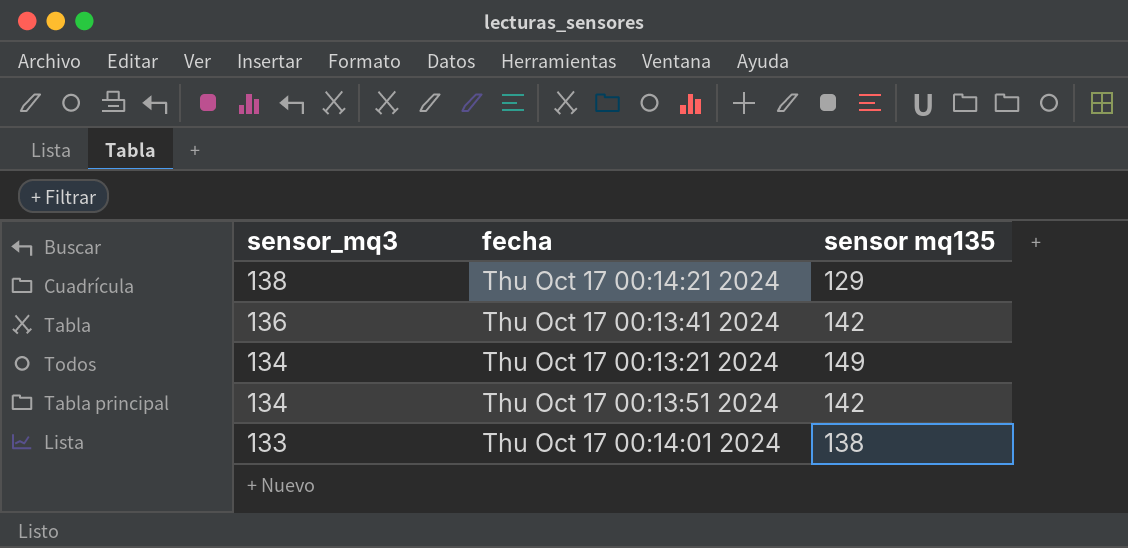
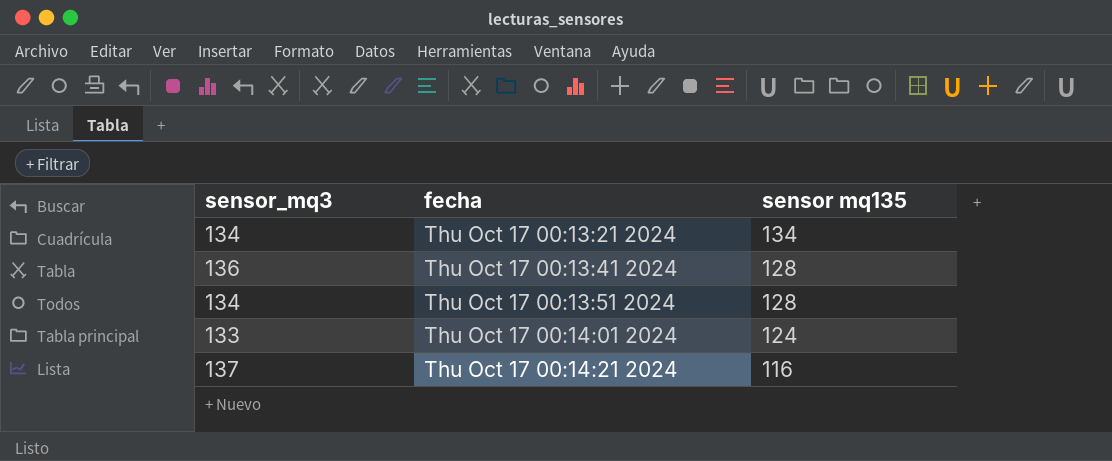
row order: sensor_mq3 descending -> fecha ascending
Thu Oct 17 00:13:21 2024 | sensor mq135: 149 -> 134
Thu Oct 17 00:13:41 2024 | sensor mq135: 142 -> 128
Thu Oct 17 00:13:51 2024 | sensor mq135: 142 -> 128
Thu Oct 17 00:14:01 2024 | sensor mq135: 138 -> 124
Thu Oct 17 00:14:21 2024 | sensor_mq3: 138 -> 137
Thu Oct 17 00:14:21 2024 | sensor mq135: 129 -> 116

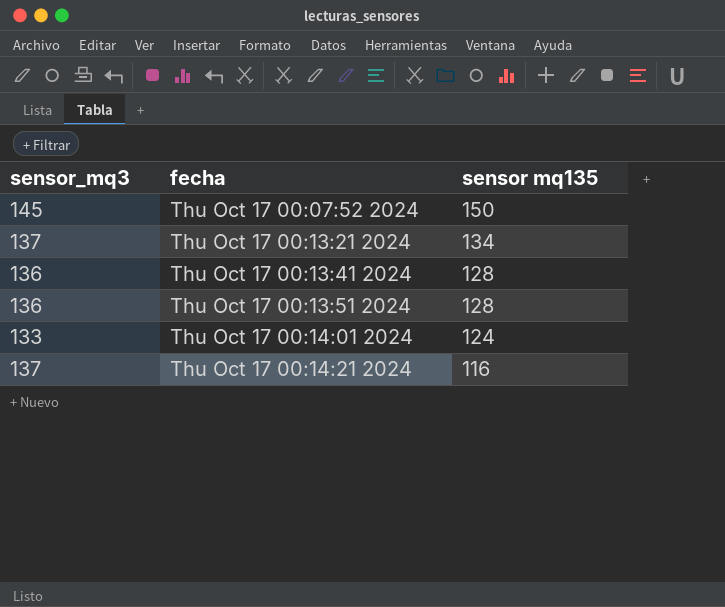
row Thu Oct 17 00:07:52 2024: none -> 145 | 150
Thu Oct 17 00:13:21 2024 | sensor_mq3: 134 -> 137
Thu Oct 17 00:13:51 2024 | sensor_mq3: 134 -> 136

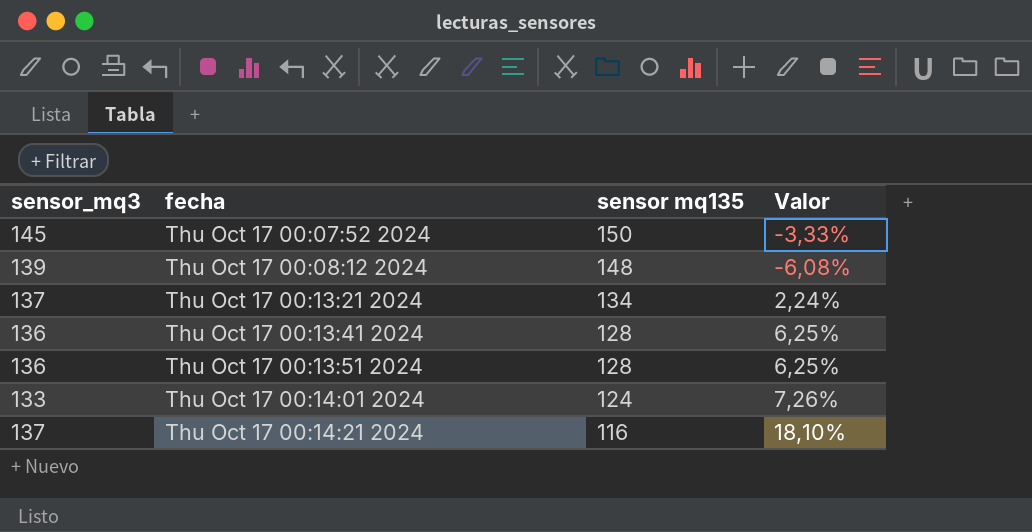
column Valor | formula: none -> ([sensor_mq3] - [sensor mq135]) / [sensor mq135]
row Thu Oct 17 00:08:12 2024: none -> 139 | 148 | -6,08%

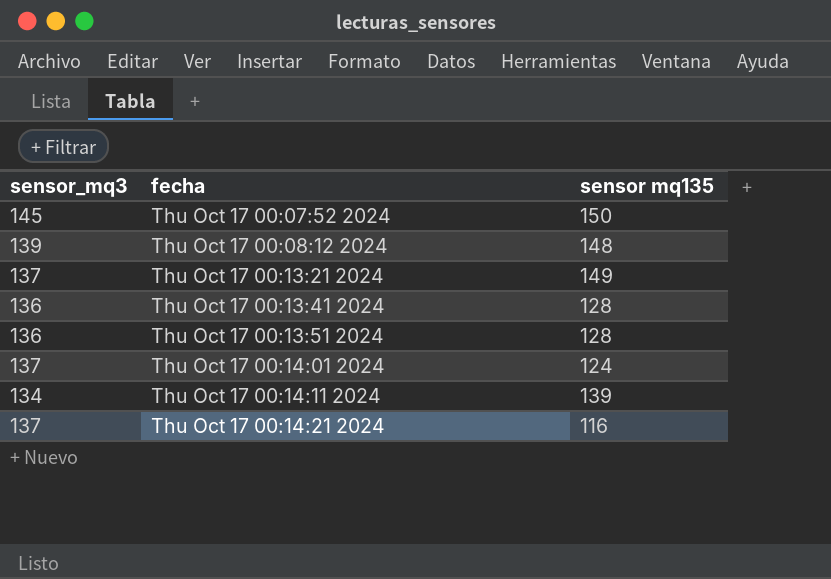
column Valor | formula: ([sensor_mq3] - [sensor mq135]) / [sensor mq135] -> none
Thu Oct 17 00:13:21 2024 | sensor mq135: 134 -> 149
Thu Oct 17 00:14:01 2024 | sensor_mq3: 133 -> 137
row Thu Oct 17 00:14:11 2024: none -> 134 | 139

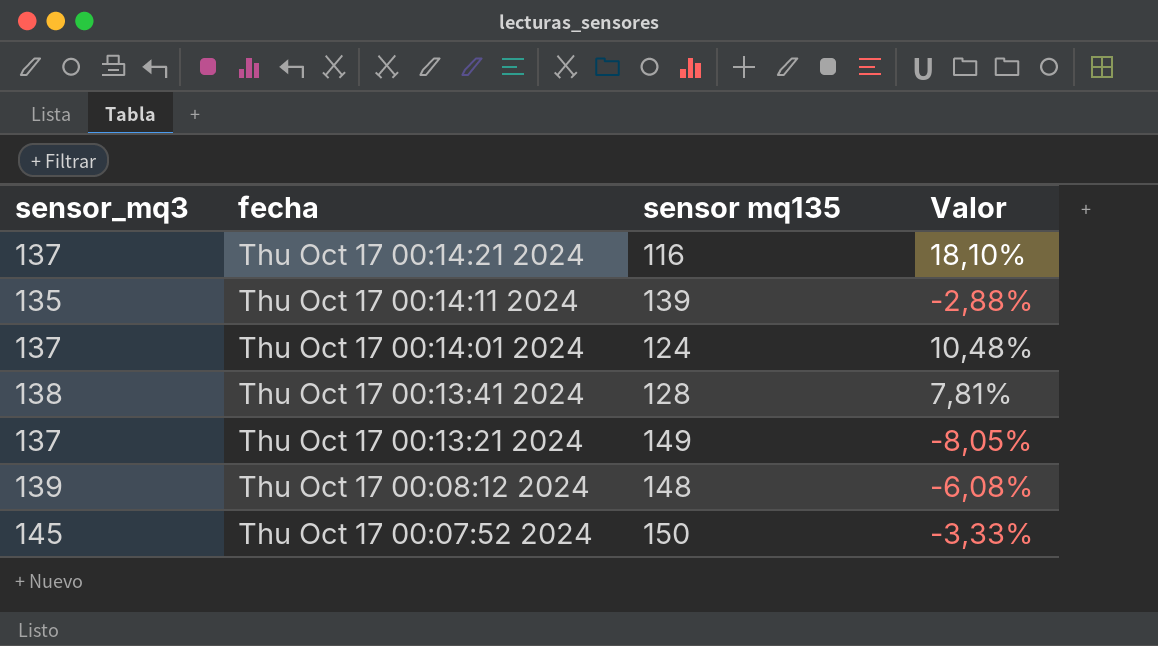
row order: fecha ascending -> fecha descending
column Valor | formula: none -> ([sensor_mq3] - [sensor mq135]) / [sensor mq135]
row Thu Oct 17 00:13:51 2024: 136 | 128 -> none
Thu Oct 17 00:14:11 2024 | sensor_mq3: 134 -> 135
Thu Oct 17 00:13:41 2024 | sensor_mq3: 136 -> 138

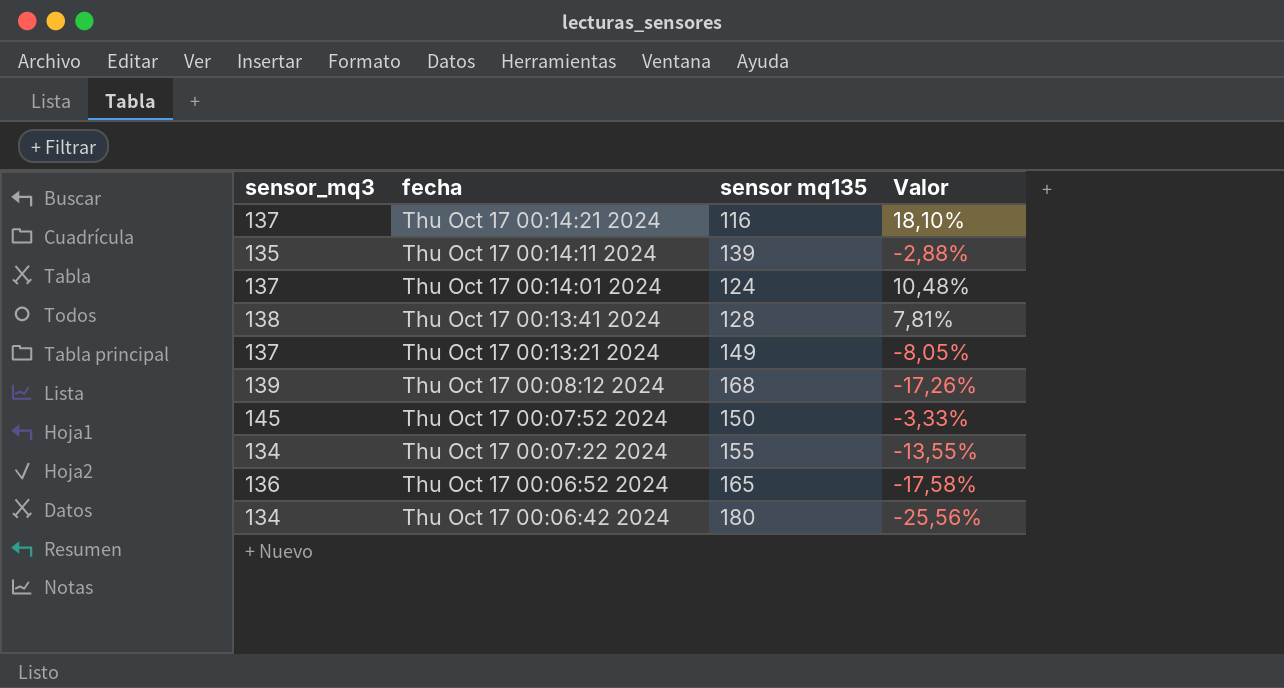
Thu Oct 17 00:08:12 2024 | sensor mq135: 148 -> 168
Thu Oct 17 00:08:12 2024 | Valor: -6,08% -> -17,26%
row Thu Oct 17 00:07:22 2024: none -> 134 | 155 | -13,55%
row Thu Oct 17 00:06:52 2024: none -> 136 | 165 | -17,58%
row Thu Oct 17 00:06:42 2024: none -> 134 | 180 | -25,56%

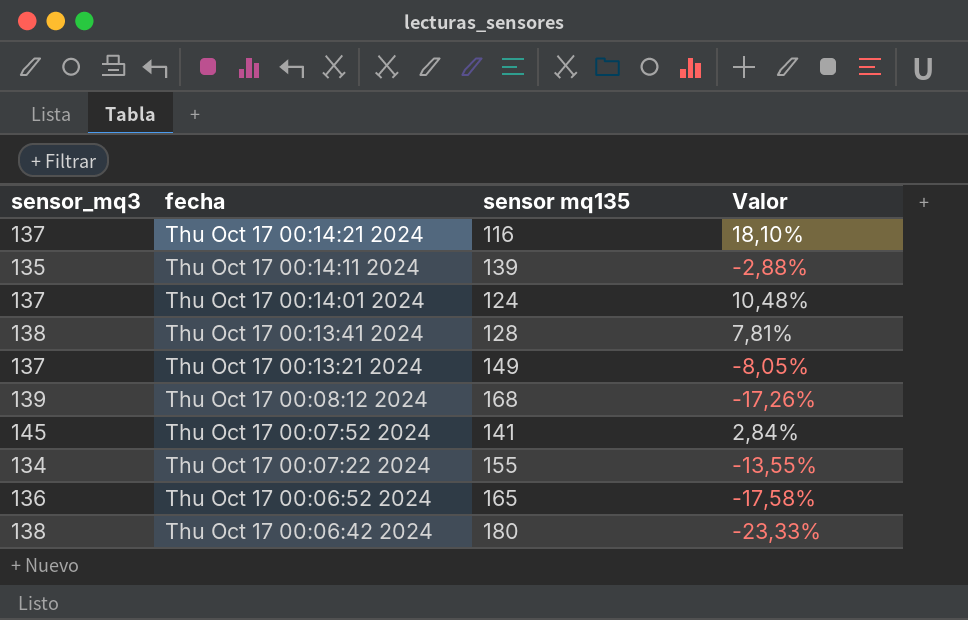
Thu Oct 17 00:07:52 2024 | sensor mq135: 150 -> 141
Thu Oct 17 00:07:52 2024 | Valor: -3,33% -> 2,84%
Thu Oct 17 00:06:42 2024 | sensor_mq3: 134 -> 138
Thu Oct 17 00:06:42 2024 | Valor: -25,56% -> -23,33%

